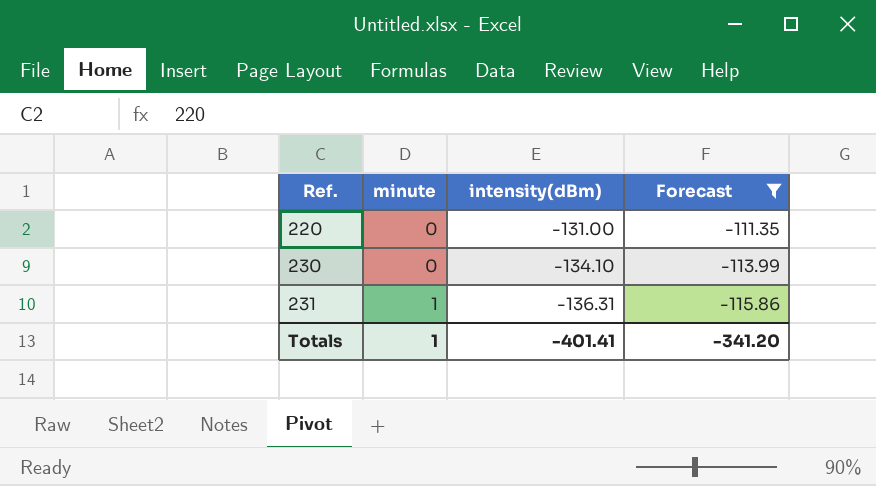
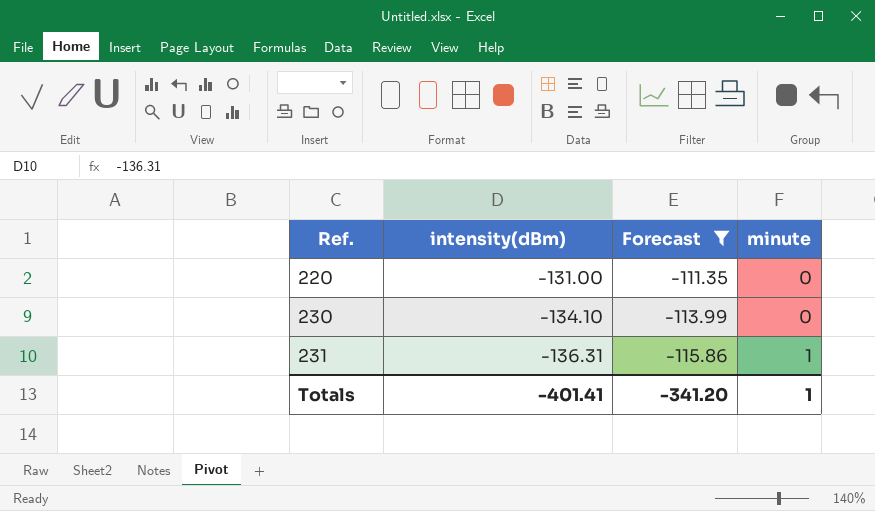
column minute | position: 2 -> 4

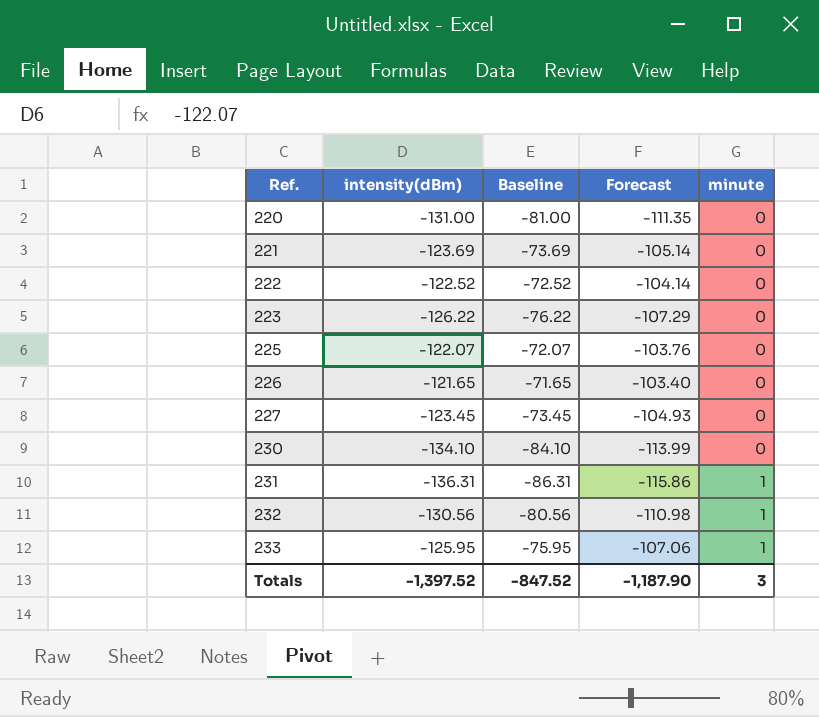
filter: Forecast <= -111.35 -> none
column Baseline | formula: none -> [intensity(dBm)] + 50
Totals | intensity(dBm): -401.41 -> -1,397.52
Totals | Forecast: -341.20 -> -1,187.90
Totals | minute: 1 -> 3

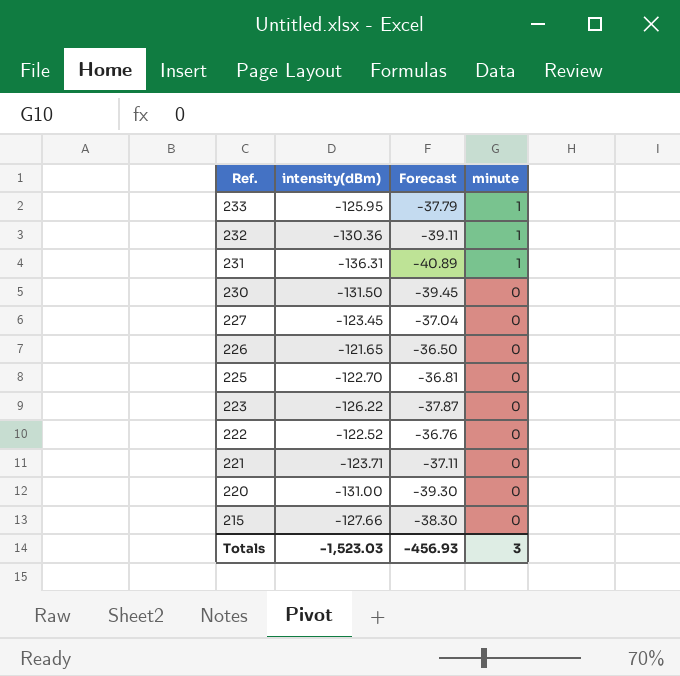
row order: Ref. ascending -> Ref. descending
column Baseline | formula: [intensity(dBm)] + 50 -> none
column Forecast | formula: [intensity(dBm)] * 0.85 -> [intensity(dBm)] * 0.3
232 | intensity(dBm): -130.56 -> -130.36
230 | intensity(dBm): -134.10 -> -131.50
225 | intensity(dBm): -122.07 -> -122.70
221 | intensity(dBm): -123.69 -> -123.71
row 215: none -> -127.66 | -38.30 | 0
Totals | intensity(dBm): -1,397.52 -> -1,523.03
Totals | Forecast: -1,187.90 -> -456.93

